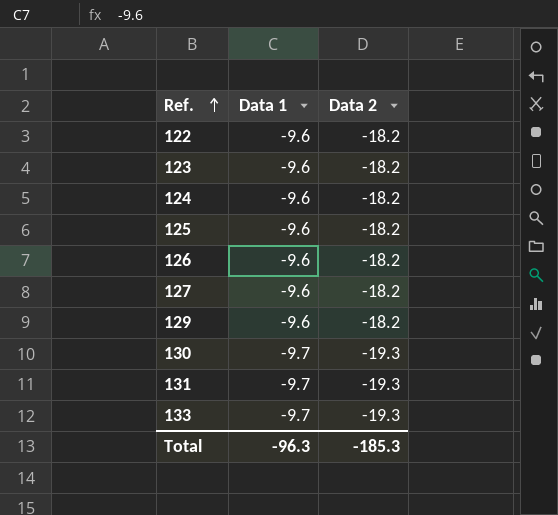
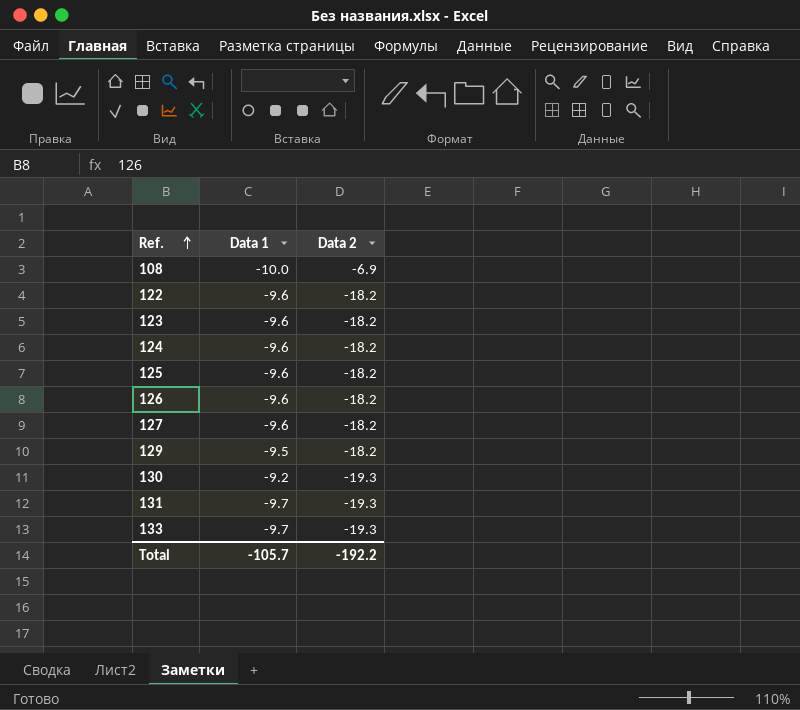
row 108: none -> -10.0 | -6.9
129 | Data 1: -9.6 -> -9.5
130 | Data 1: -9.7 -> -9.2
Total | Data 1: -96.3 -> -105.7
Total | Data 2: -185.3 -> -192.2

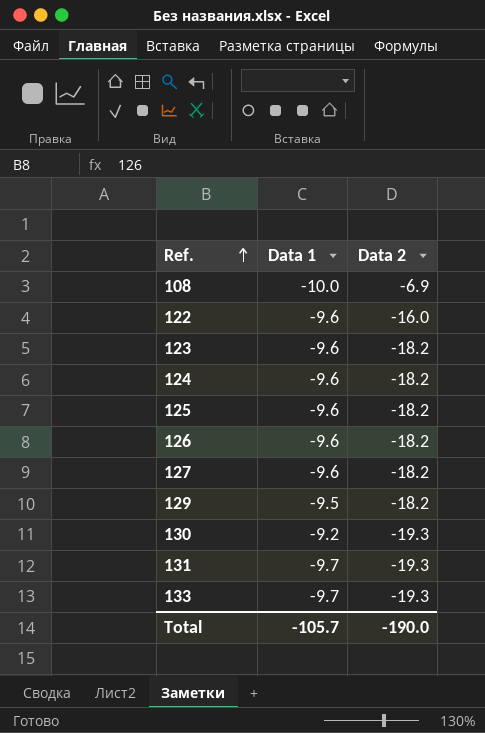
122 | Data 2: -18.2 -> -16.0
Total | Data 2: -192.2 -> -190.0

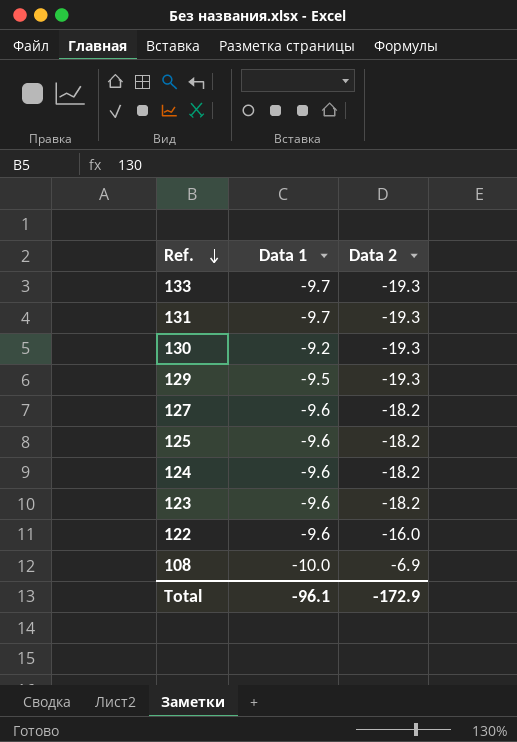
row order: Ref. ascending -> Ref. descending
row 126: -9.6 | -18.2 -> none
129 | Data 2: -18.2 -> -19.3
Total | Data 1: -105.7 -> -96.1
Total | Data 2: -190.0 -> -172.9

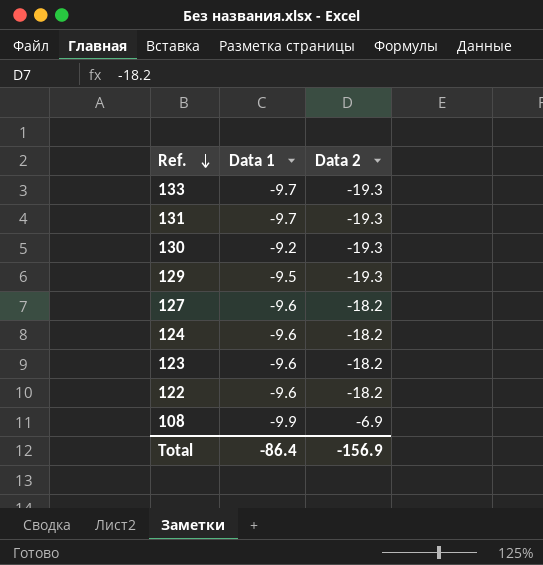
row 125: -9.6 | -18.2 -> none
122 | Data 2: -16.0 -> -18.2
108 | Data 1: -10.0 -> -9.9
Total | Data 1: -96.1 -> -86.4
Total | Data 2: -172.9 -> -156.9

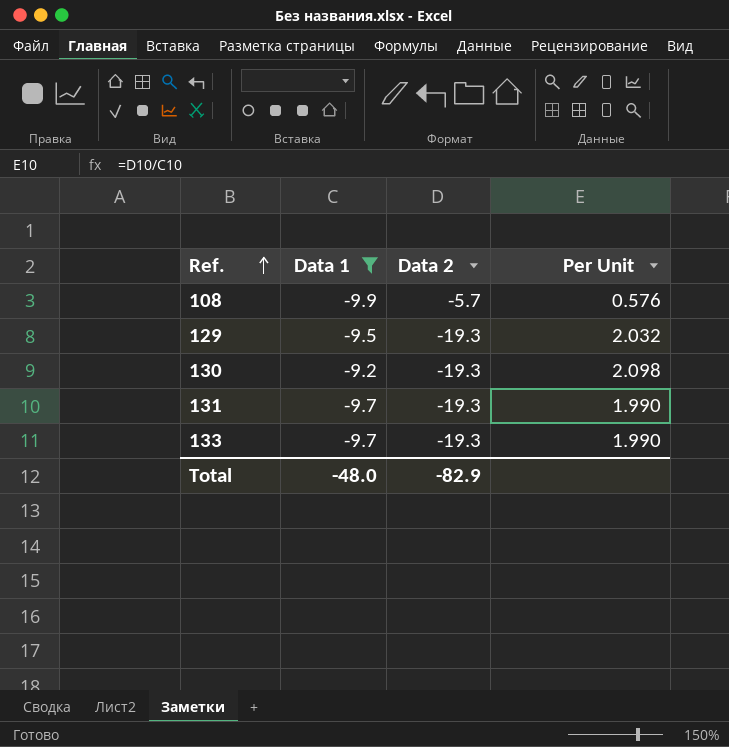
filter: none -> Data 1 != -9.6
row order: Ref. descending -> Ref. ascending
column Per Unit | formula: none -> [Data 2] / [Data 1]
108 | Data 2: -6.9 -> -5.7
Total | Data 1: -86.4 -> -48.0
Total | Data 2: -156.9 -> -82.9

